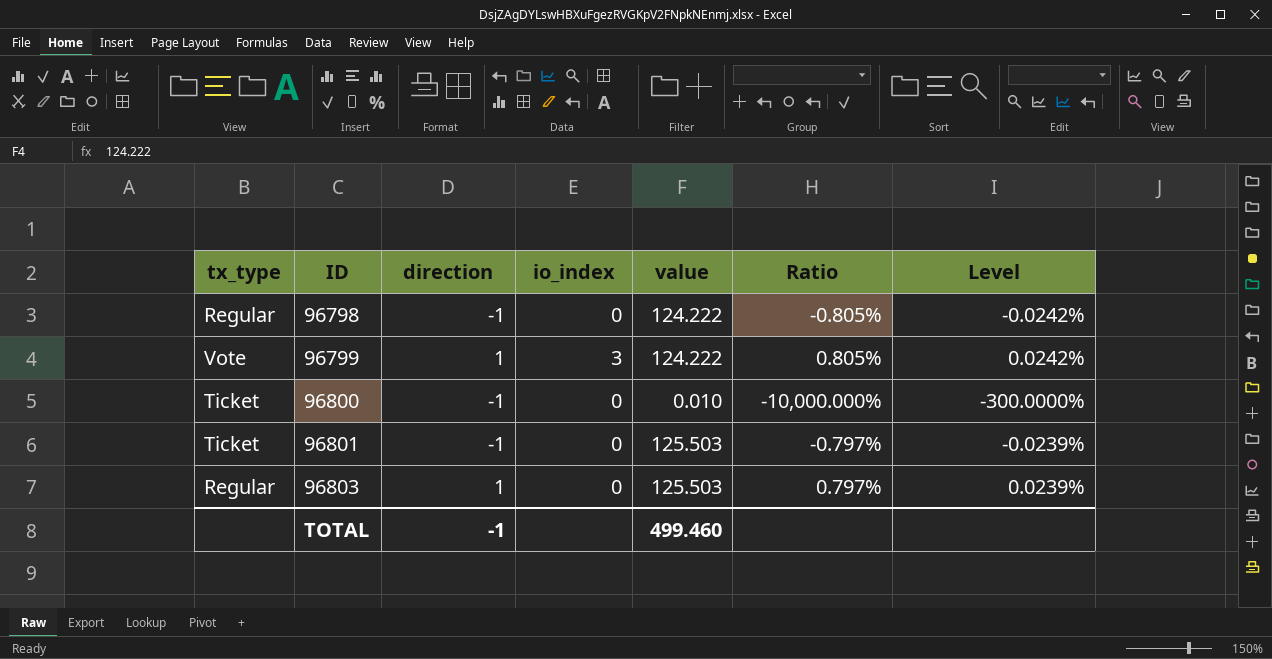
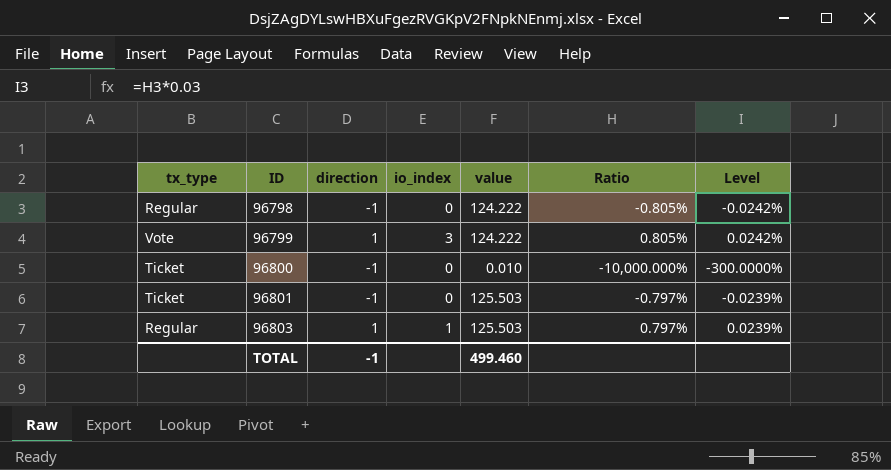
96803 | io_index: 0 -> 1

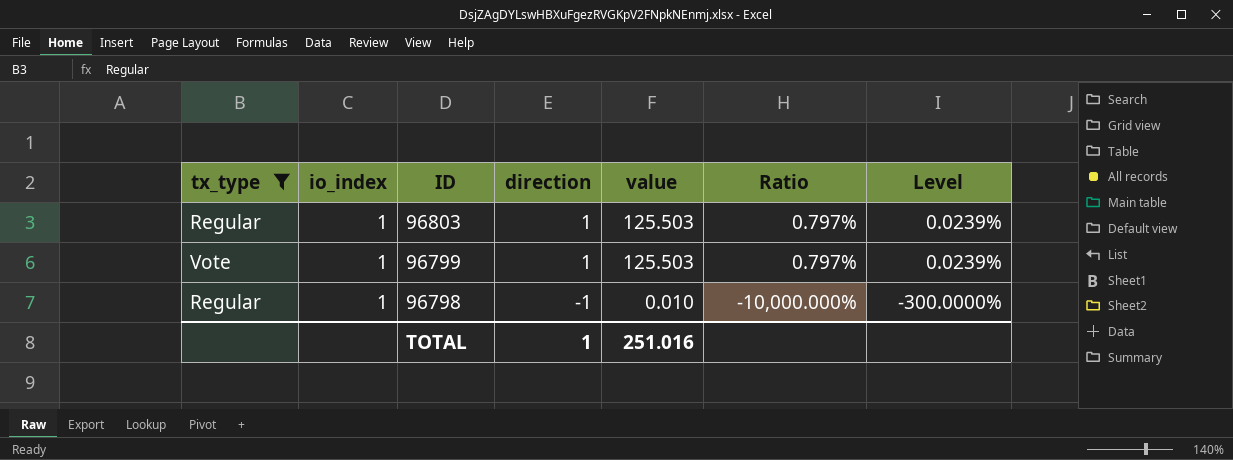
filter: none -> tx_type != Ticket
row order: ID ascending -> ID descending
column io_index | position: 4 -> 2
96799 | io_index: 3 -> 1
96799 | value: 124.222 -> 125.503
96799 | Ratio: 0.805% -> 0.797%
96799 | Level: 0.0242% -> 0.0239%
96798 | io_index: 0 -> 1
96798 | value: 124.222 -> 0.010
96798 | Ratio: -0.805% -> -10,000.000%
96798 | Level: -0.0242% -> -300.0000%
TOTAL | direction: -1 -> 1
TOTAL | value: 499.460 -> 251.016

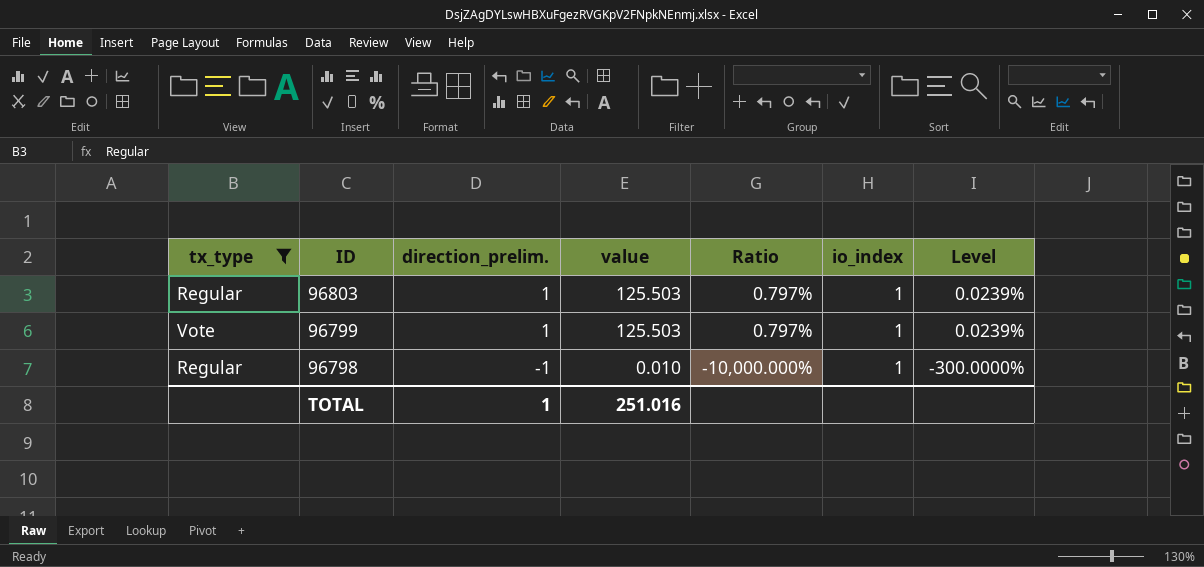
column name: direction -> direction_prelim.
column io_index | position: 2 -> 6

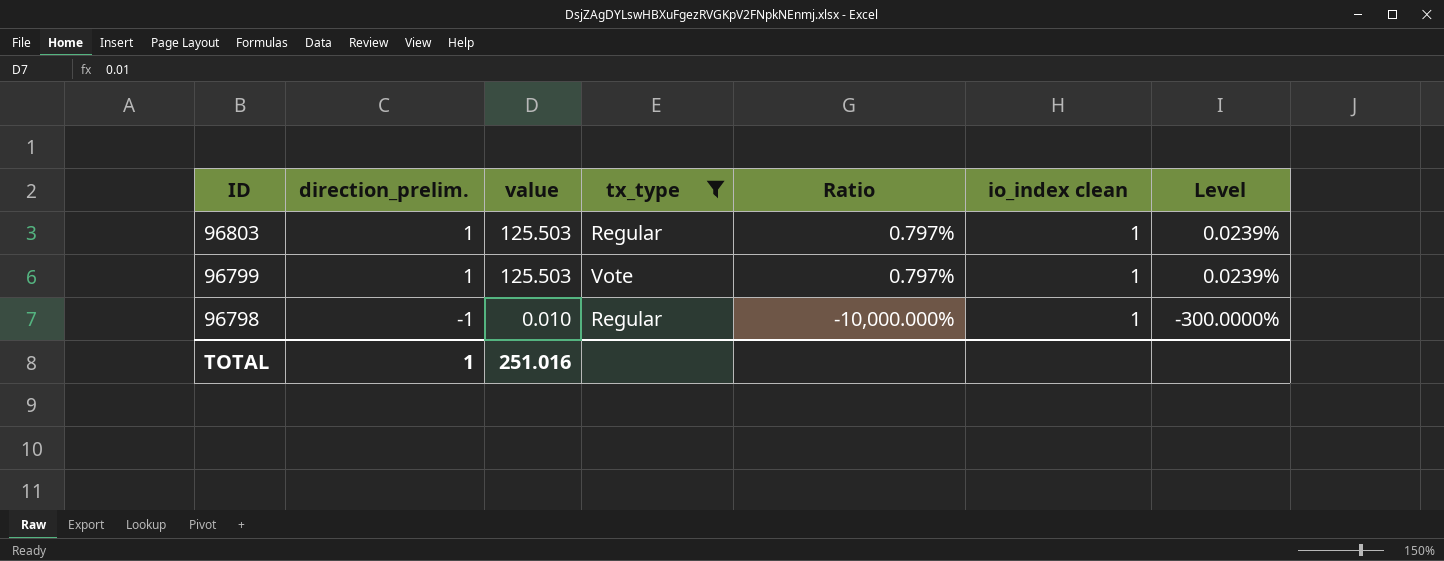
column tx_type | position: 1 -> 4
column name: io_index -> io_index clean

